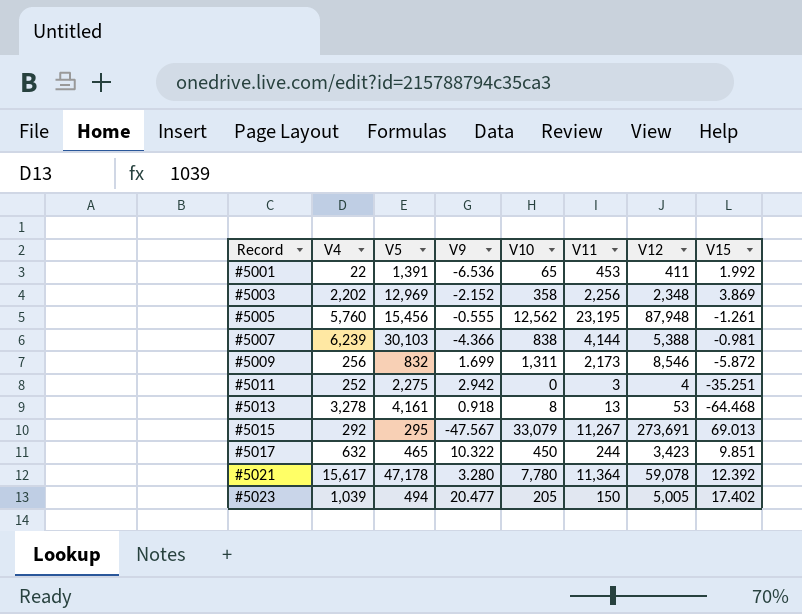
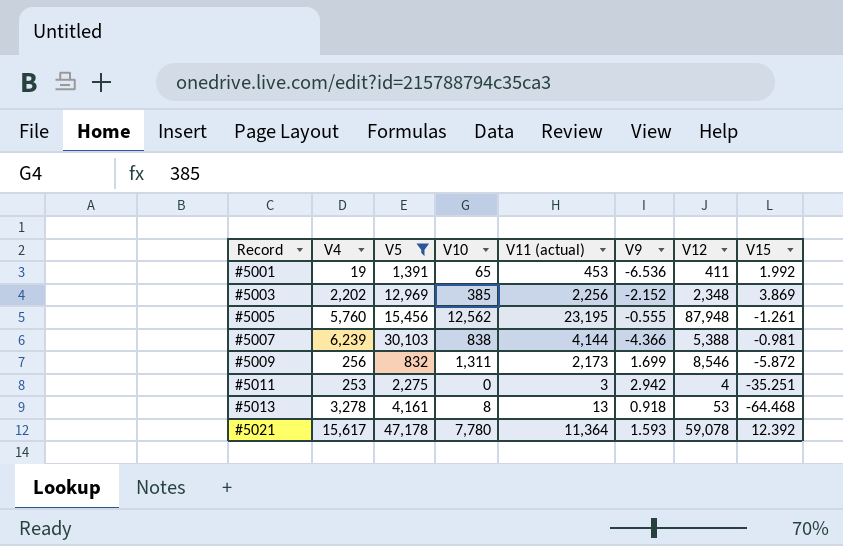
filter: none -> V5 >= 832
column name: V11 -> V11 (actual)
column V9 | position: 4 -> 6
#5001 | V4: 22 -> 19
#5003 | V10: 358 -> 385
#5011 | V4: 252 -> 253
#5021 | V9: 3.280 -> 1.593

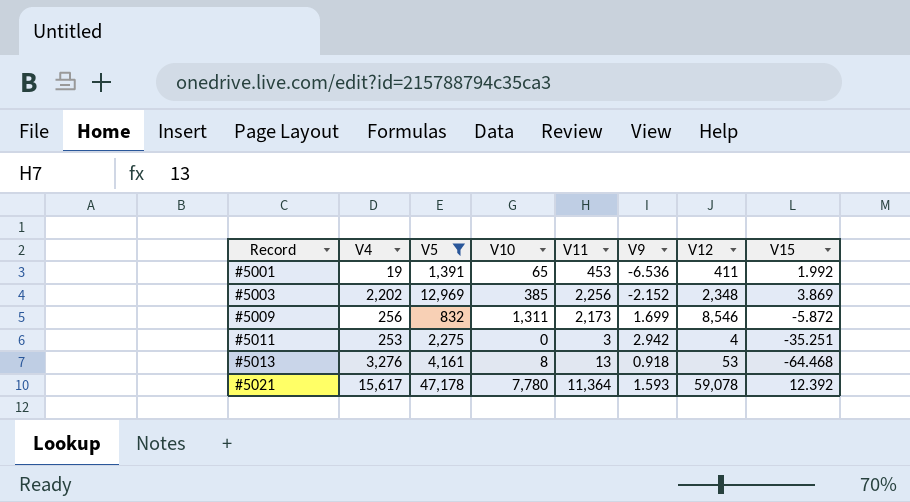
column name: V11 (actual) -> V11
row #5005: 5,760 | 15,456 | 12,562 | 23,195 | -0.555 | 87,948 | -1.261 -> none
row #5007: 6,239 | 30,103 | 838 | 4,144 | -4.366 | 5,388 | -0.981 -> none
#5013 | V4: 3,278 -> 3,276

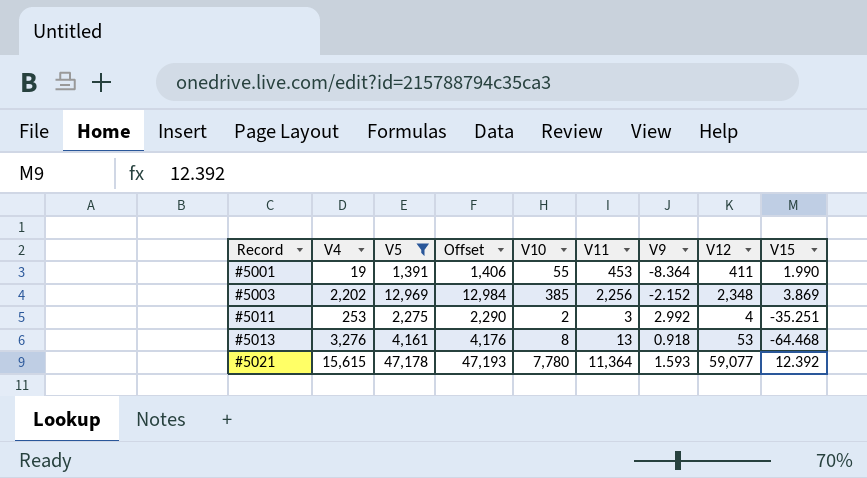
column Offset | formula: none -> [V5] + 15
row #5009: 256 | 832 | 1,311 | 2,173 | 1.699 | 8,546 | -5.872 -> none
#5001 | V10: 65 -> 55
#5001 | V9: -6.536 -> -8.364
#5001 | V15: 1.992 -> 1.990
#5011 | V10: 0 -> 2
#5011 | V9: 2.942 -> 2.992
#5021 | V4: 15,617 -> 15,615
#5021 | V12: 59,078 -> 59,077

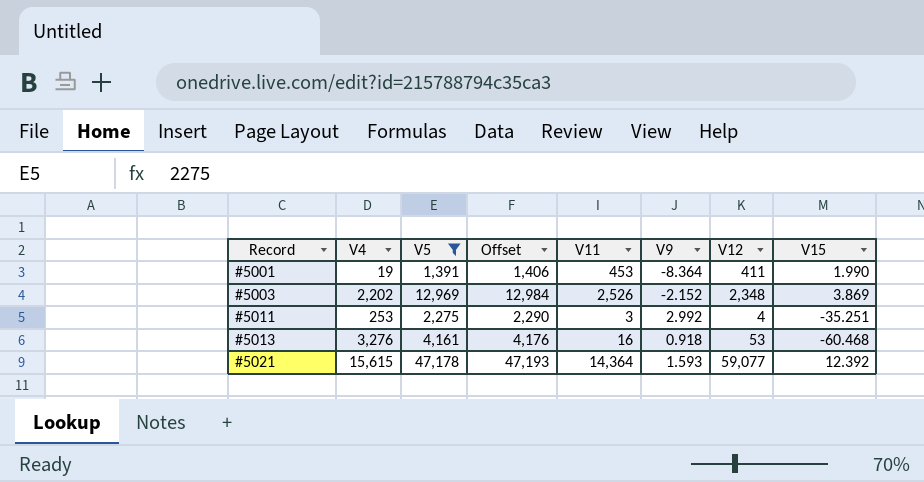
column V10 | position: 5 -> none
#5003 | V11: 2,256 -> 2,526
#5013 | V11: 13 -> 16
#5013 | V15: -64.468 -> -60.468
#5021 | V11: 11,364 -> 14,364

